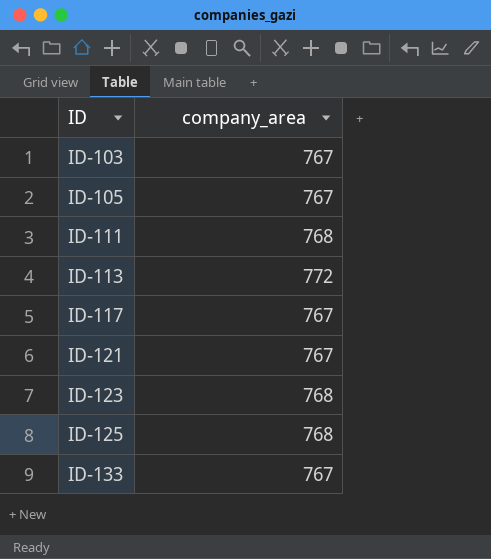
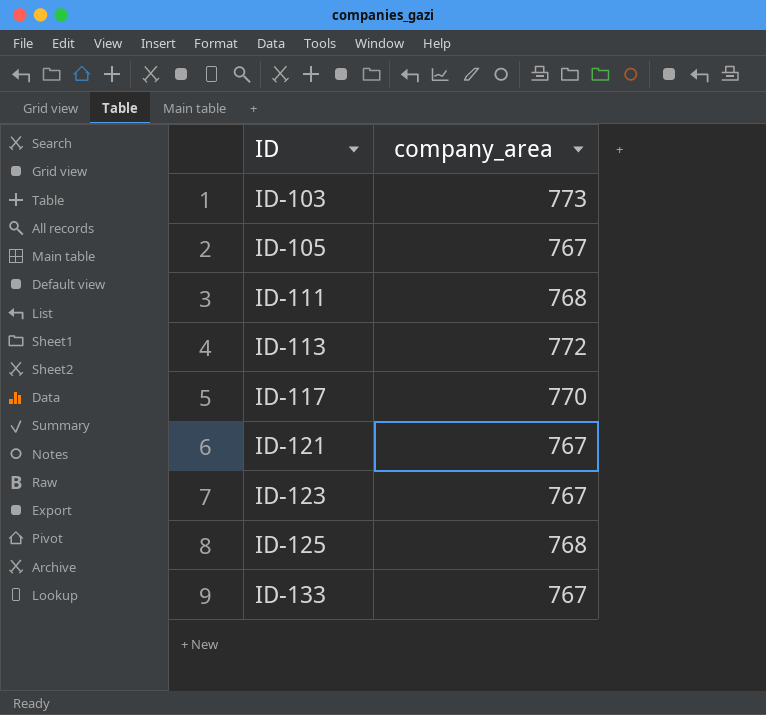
ID-103 | company_area: 767 -> 773
ID-117 | company_area: 767 -> 770
ID-123 | company_area: 768 -> 767

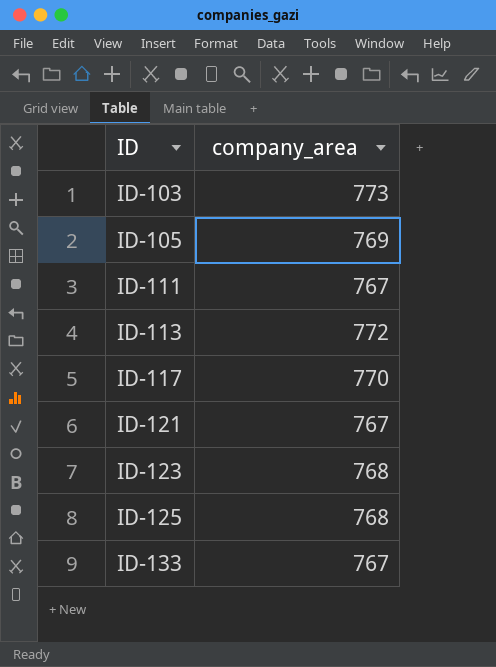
ID-105 | company_area: 767 -> 769
ID-111 | company_area: 768 -> 767
ID-123 | company_area: 767 -> 768

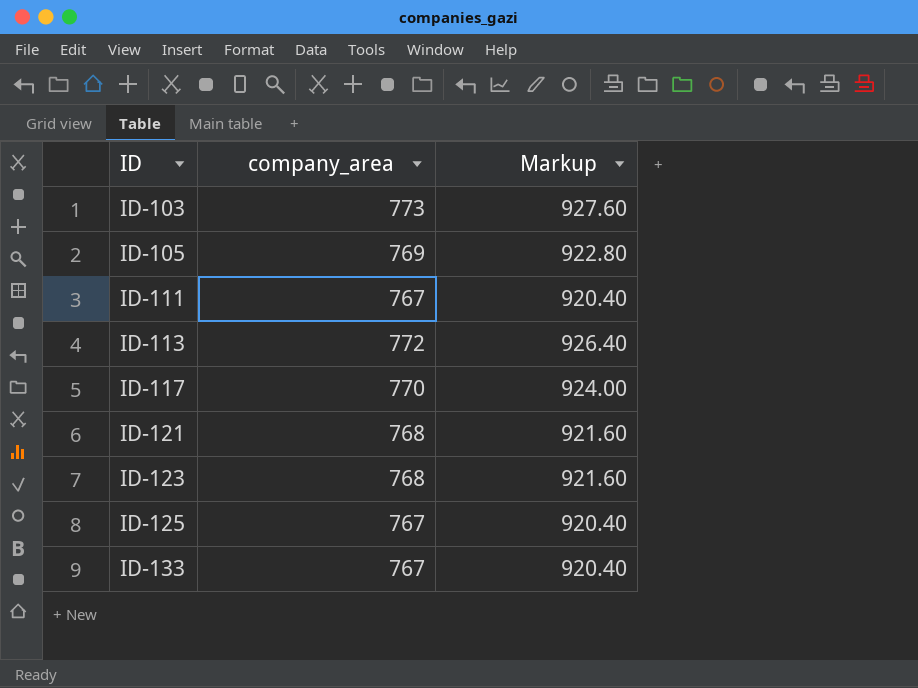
column Markup | formula: none -> [company_area] * 1.2
ID-121 | company_area: 767 -> 768
ID-125 | company_area: 768 -> 767

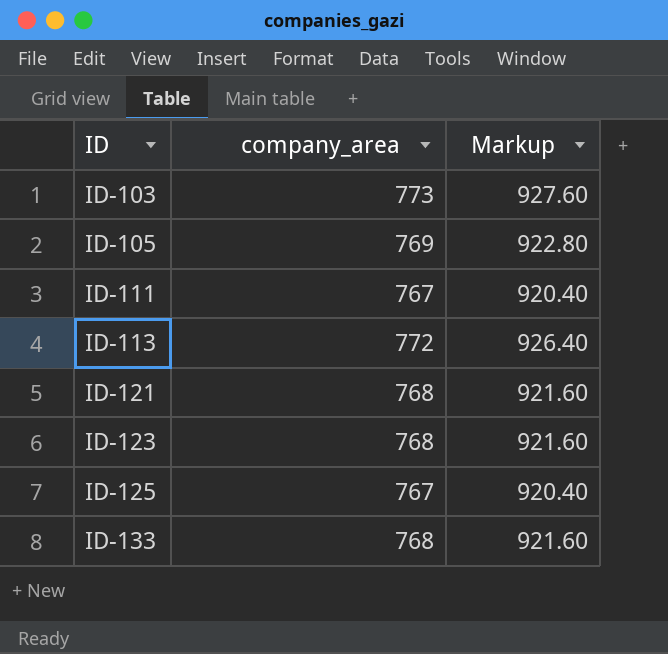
row ID-117: 770 | 924.00 -> none
ID-133 | company_area: 767 -> 768
ID-133 | Markup: 920.40 -> 921.60

